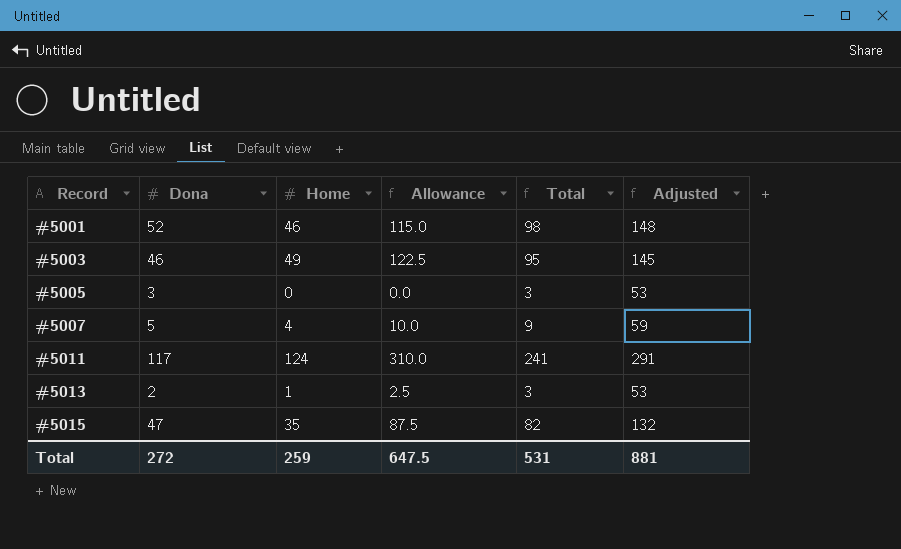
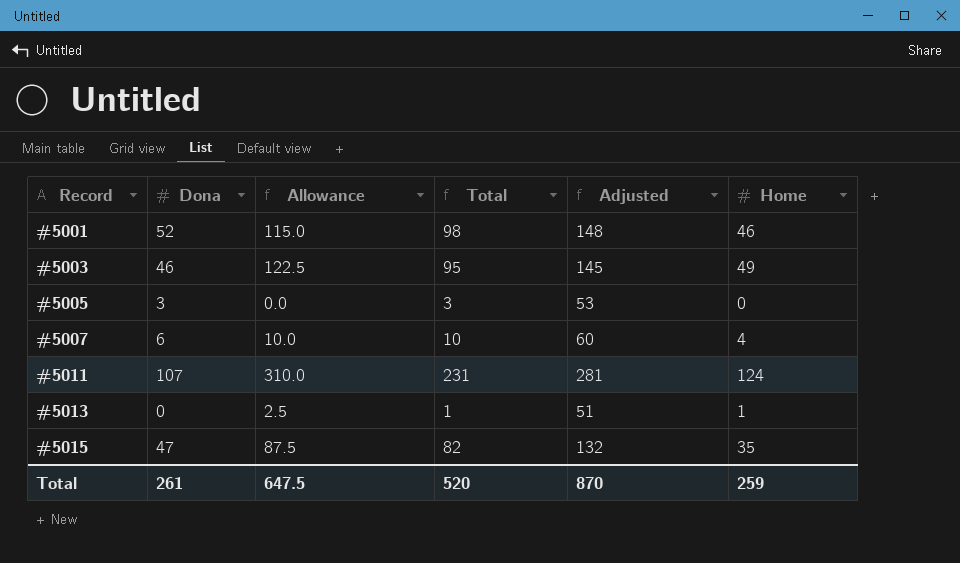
column Home | position: 3 -> 6
#5007 | Dona: 5 -> 6
#5007 | Total: 9 -> 10
#5007 | Adjusted: 59 -> 60
#5011 | Dona: 117 -> 107
#5011 | Total: 241 -> 231
#5011 | Adjusted: 291 -> 281
#5013 | Dona: 2 -> 0
#5013 | Total: 3 -> 1
#5013 | Adjusted: 53 -> 51
Total | Dona: 272 -> 261
Total | Total: 531 -> 520
Total | Adjusted: 881 -> 870

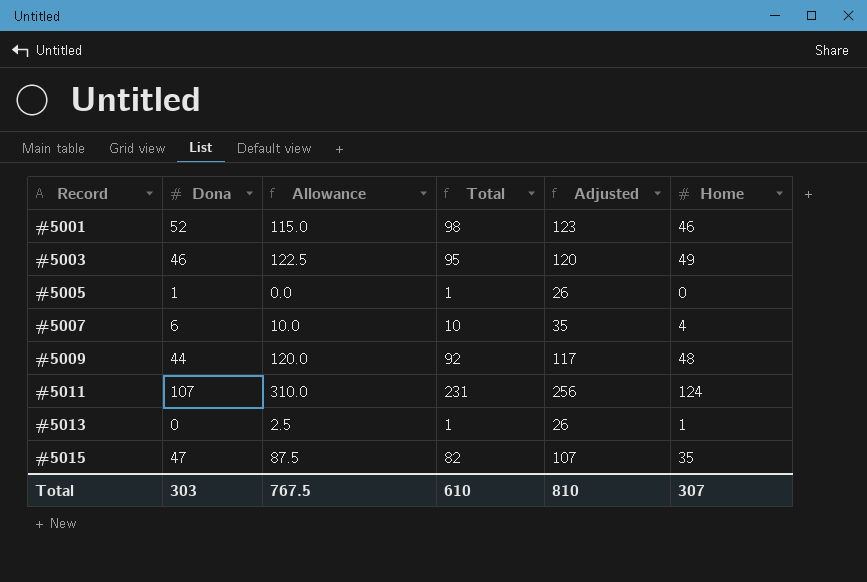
column Adjusted | formula: [Total] + 50 -> [Total] + 25
#5005 | Dona: 3 -> 1
#5005 | Total: 3 -> 1
row #5009: none -> 44 | 120.0 | 92 | 117 | 48
Total | Dona: 261 -> 303
Total | Allowance: 647.5 -> 767.5
Total | Total: 520 -> 610
Total | Adjusted: 870 -> 810
Total | Home: 259 -> 307

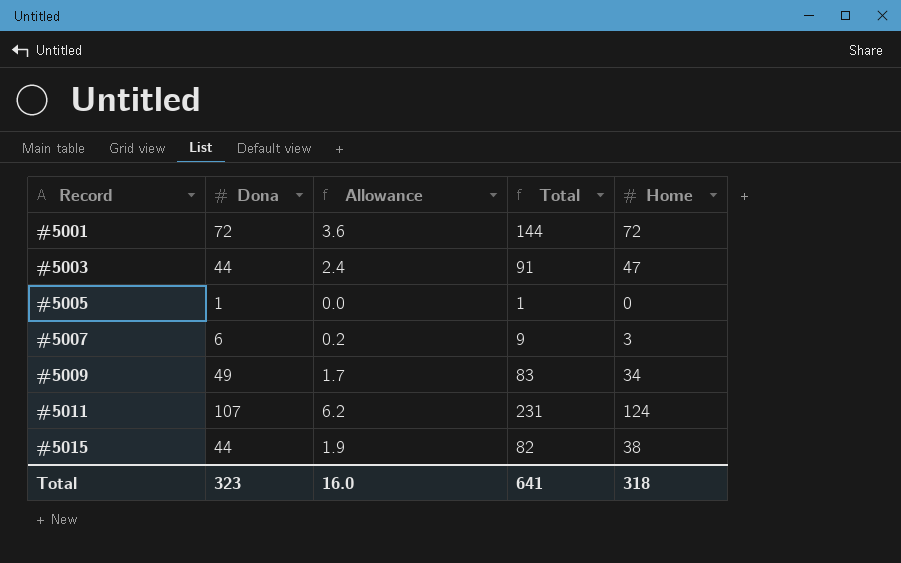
column Adjusted | formula: [Total] + 25 -> none
column Allowance | formula: [Home] * 2.5 -> [Home] * 0.05
row #5013: 0 | 2.5 | 1 | 26 | 1 -> none
#5001 | Dona: 52 -> 72
#5001 | Total: 98 -> 144
#5001 | Home: 46 -> 72
#5003 | Dona: 46 -> 44
#5003 | Total: 95 -> 91
#5003 | Home: 49 -> 47
#5007 | Total: 10 -> 9
#5007 | Home: 4 -> 3
#5009 | Dona: 44 -> 49
#5009 | Total: 92 -> 83
#5009 | Home: 48 -> 34
#5015 | Dona: 47 -> 44
#5015 | Home: 35 -> 38
Total | Dona: 303 -> 323
Total | Allowance: 767.5 -> 16.0
Total | Total: 610 -> 641
Total | Home: 307 -> 318

